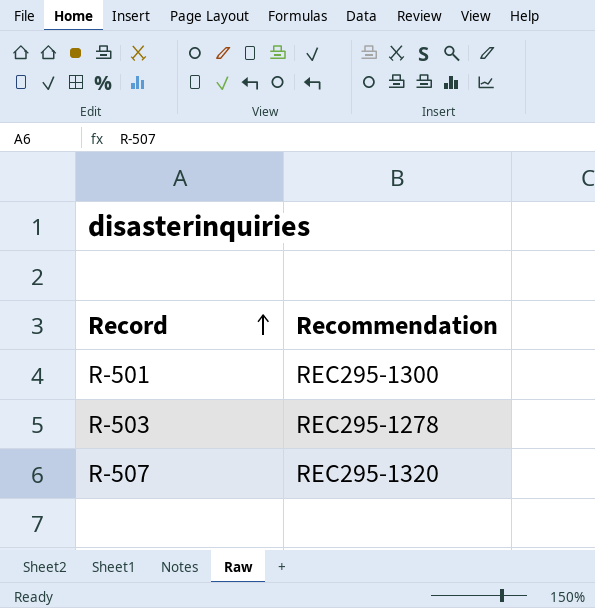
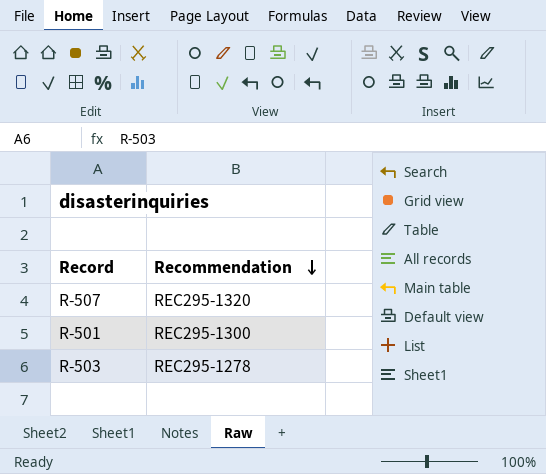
row order: Record ascending -> Recommendation descending

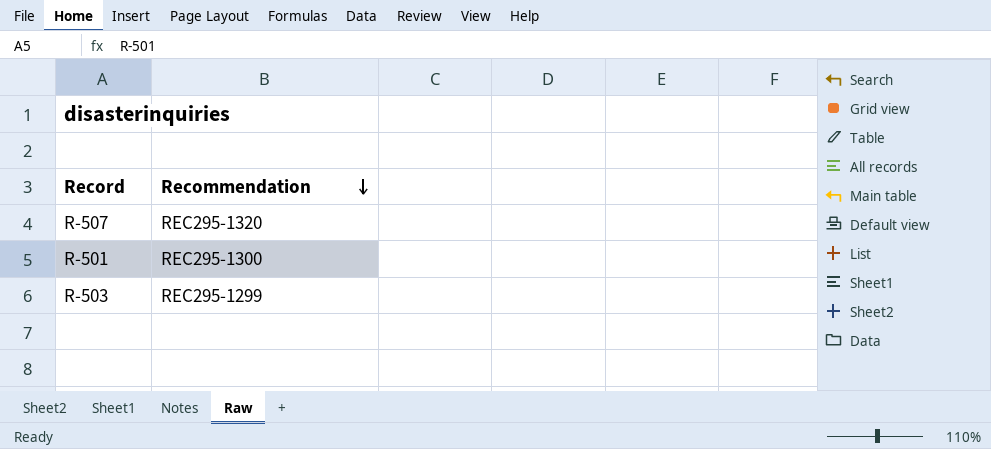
R-503 | Recommendation: REC295-1278 -> REC295-1299

